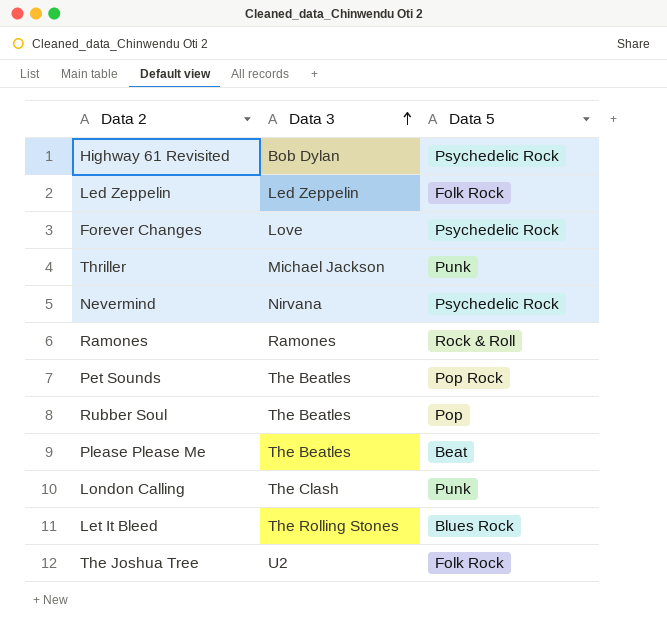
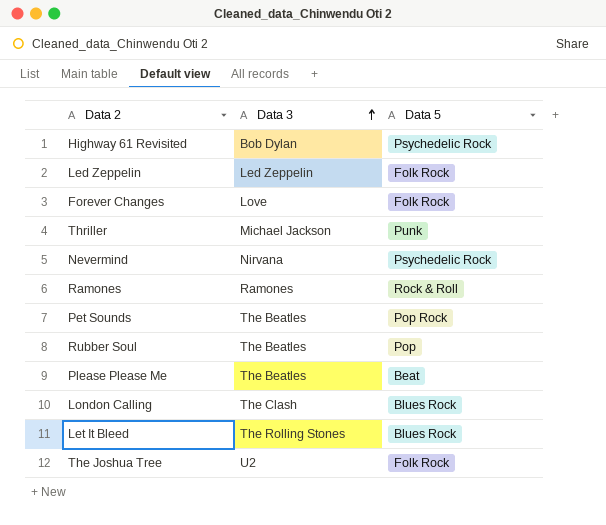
Forever Changes | Data 5: Psychedelic Rock -> Folk Rock
London Calling | Data 5: Punk -> Blues Rock

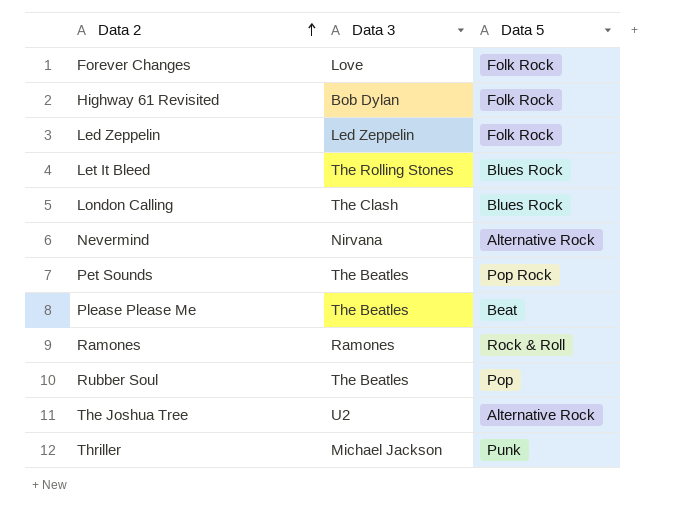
row order: Data 3 ascending -> Data 2 ascending
Highway 61 Revisited | Data 5: Psychedelic Rock -> Folk Rock
Nevermind | Data 5: Psychedelic Rock -> Alternative Rock
The Joshua Tree | Data 5: Folk Rock -> Alternative Rock

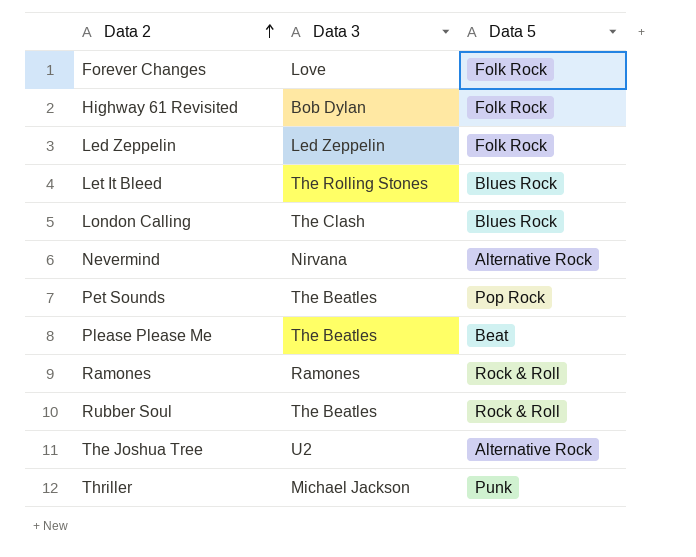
Rubber Soul | Data 5: Pop -> Rock & Roll

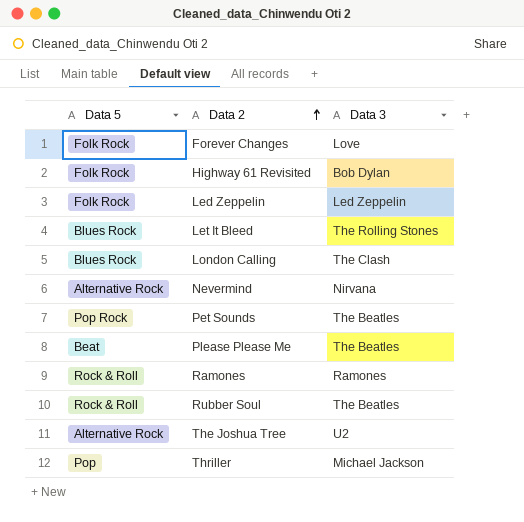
column Data 5 | position: 3 -> 1
Thriller | Data 5: Punk -> Pop

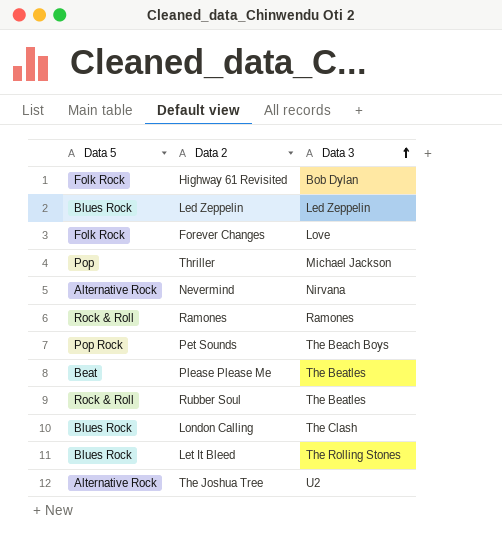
row order: Data 2 ascending -> Data 3 ascending
Led Zeppelin | Data 5: Folk Rock -> Blues Rock
Pet Sounds | Data 3: The Beatles -> The Beach Boys

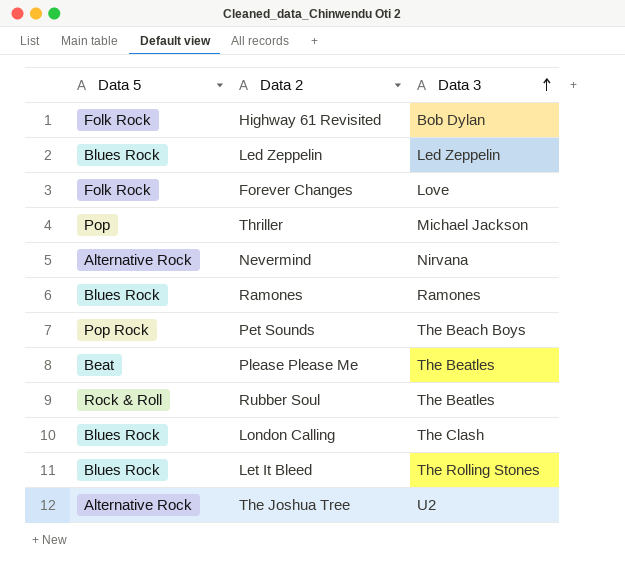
Ramones | Data 5: Rock & Roll -> Blues Rock

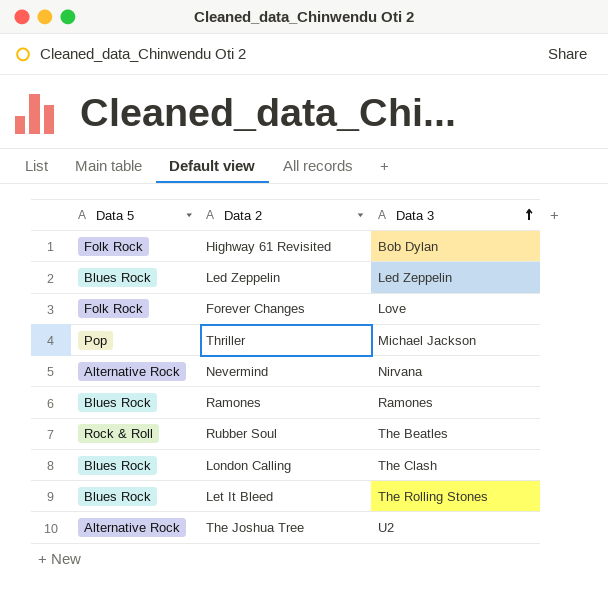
row Pet Sounds: Pop Rock | The Beach Boys -> none
row Please Please Me: Beat | The Beatles -> none

